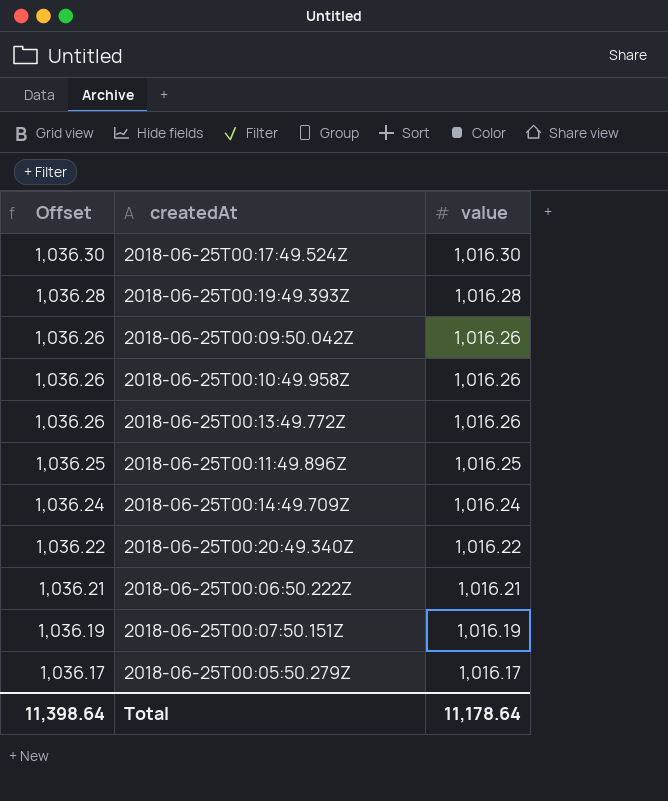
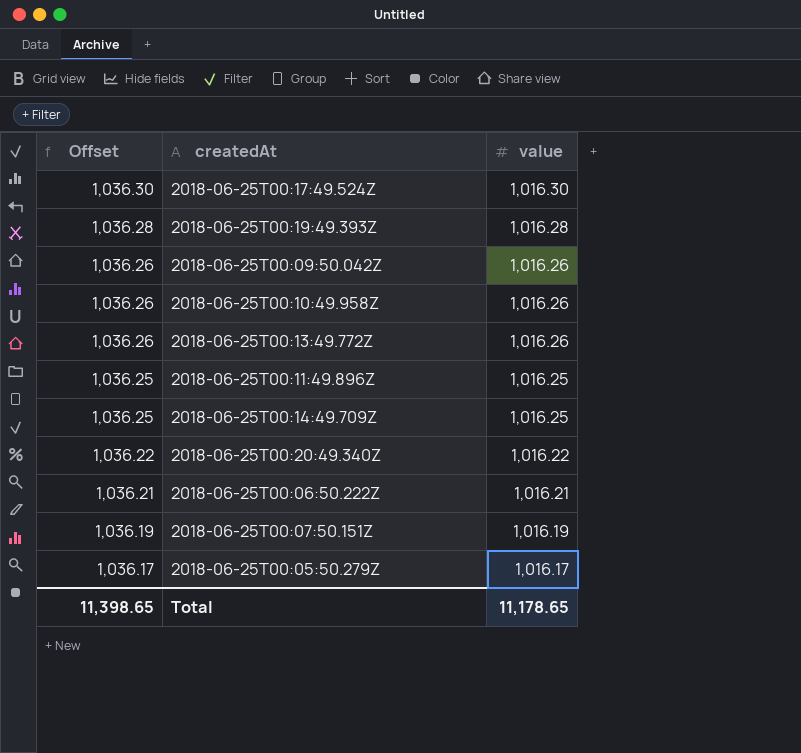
2018-06-25T00:14:49.709Z | Offset: 1,036.24 -> 1,036.25
2018-06-25T00:14:49.709Z | value: 1,016.24 -> 1,016.25
Total | Offset: 11,398.64 -> 11,398.65
Total | value: 11,178.64 -> 11,178.65

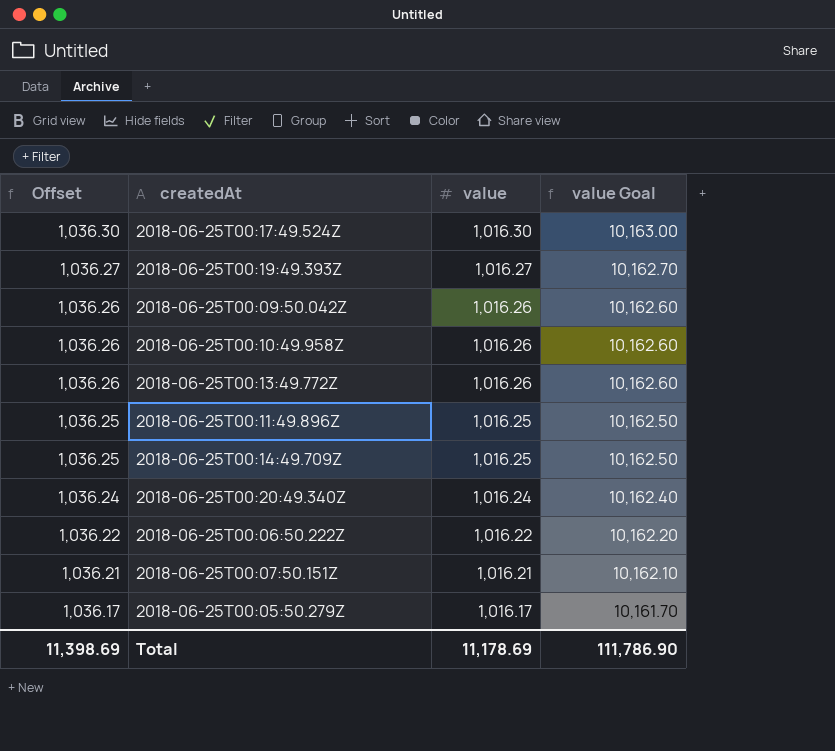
column value Goal | formula: none -> [value] * 10
2018-06-25T00:19:49.393Z | Offset: 1,036.28 -> 1,036.27
2018-06-25T00:19:49.393Z | value: 1,016.28 -> 1,016.27
2018-06-25T00:20:49.340Z | Offset: 1,036.22 -> 1,036.24
2018-06-25T00:20:49.340Z | value: 1,016.22 -> 1,016.24
2018-06-25T00:06:50.222Z | Offset: 1,036.21 -> 1,036.22
2018-06-25T00:06:50.222Z | value: 1,016.21 -> 1,016.22
2018-06-25T00:07:50.151Z | Offset: 1,036.19 -> 1,036.21
2018-06-25T00:07:50.151Z | value: 1,016.19 -> 1,016.21
Total | Offset: 11,398.65 -> 11,398.69
Total | value: 11,178.65 -> 11,178.69

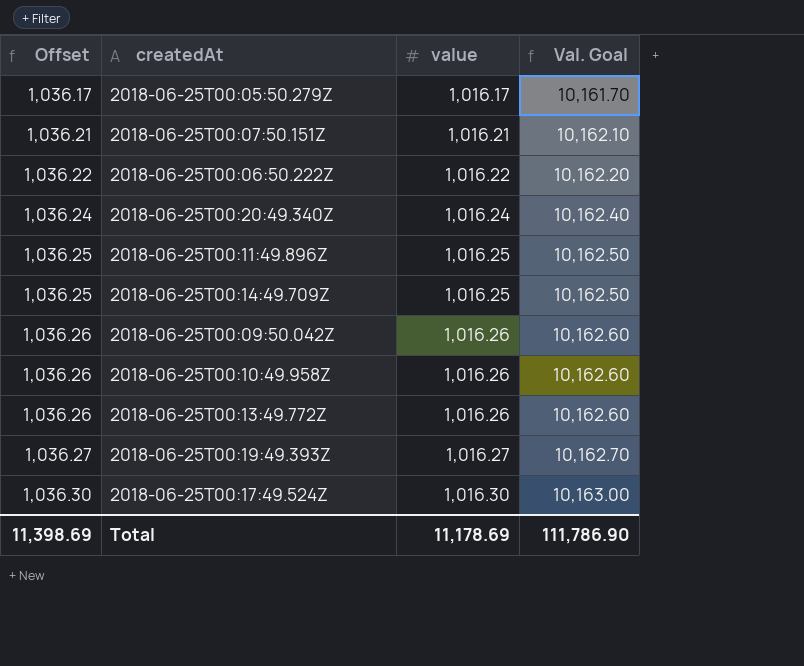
row order: Offset descending -> Offset ascending
column name: value Goal -> Val. Goal

